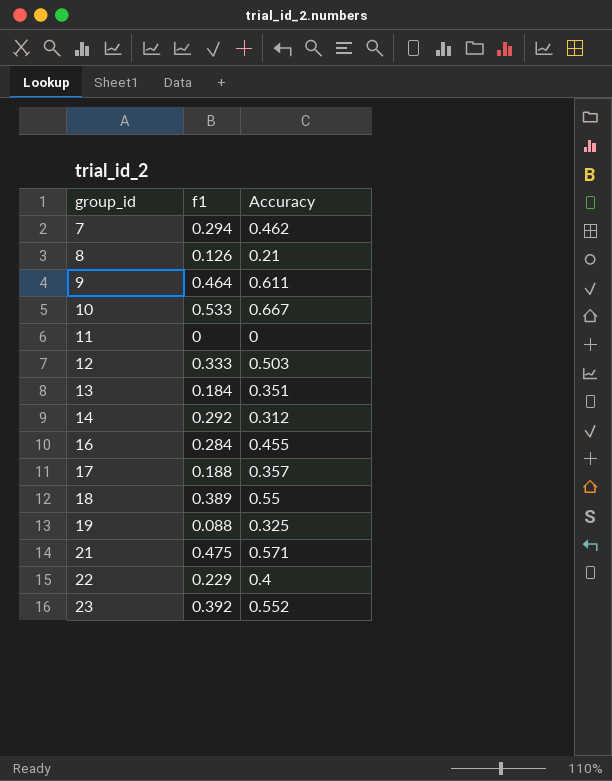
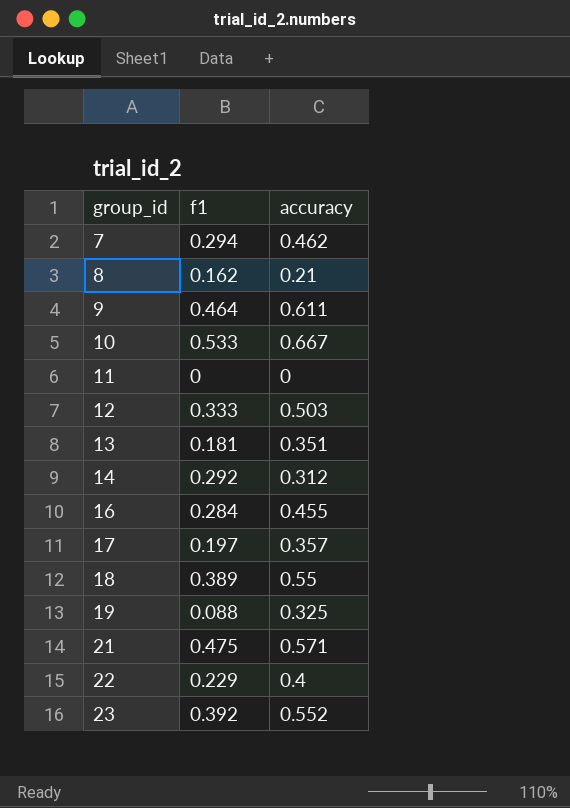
column name: Accuracy -> accuracy
8 | f1: 0.126 -> 0.162
13 | f1: 0.184 -> 0.181
17 | f1: 0.188 -> 0.197

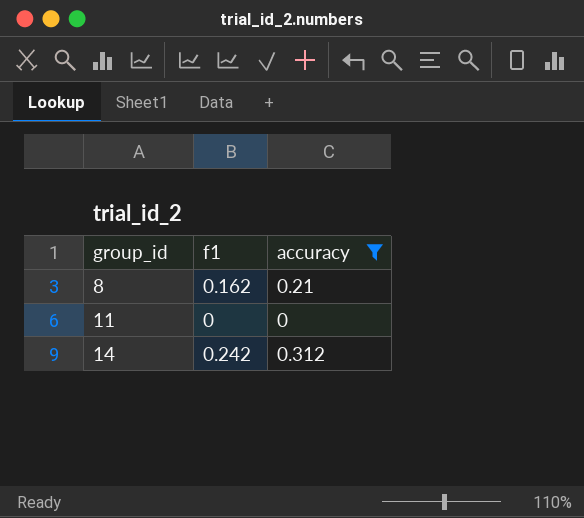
filter: none -> accuracy <= 0.312
14 | f1: 0.292 -> 0.242

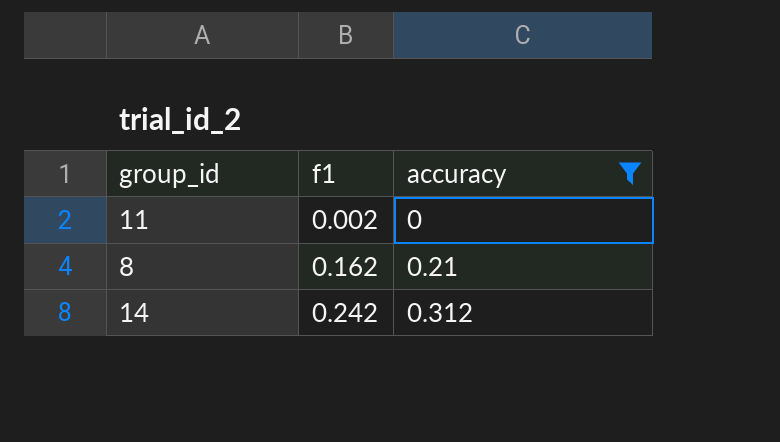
row order: group_id ascending -> f1 ascending
11 | f1: 0 -> 0.002

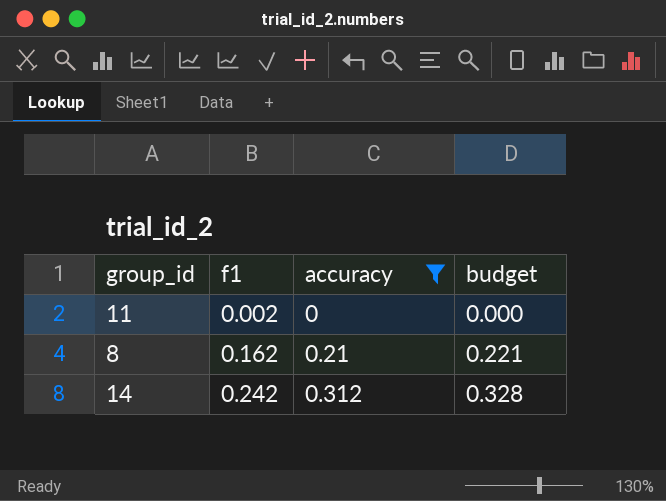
column budget | formula: none -> [accuracy] * 1.05

